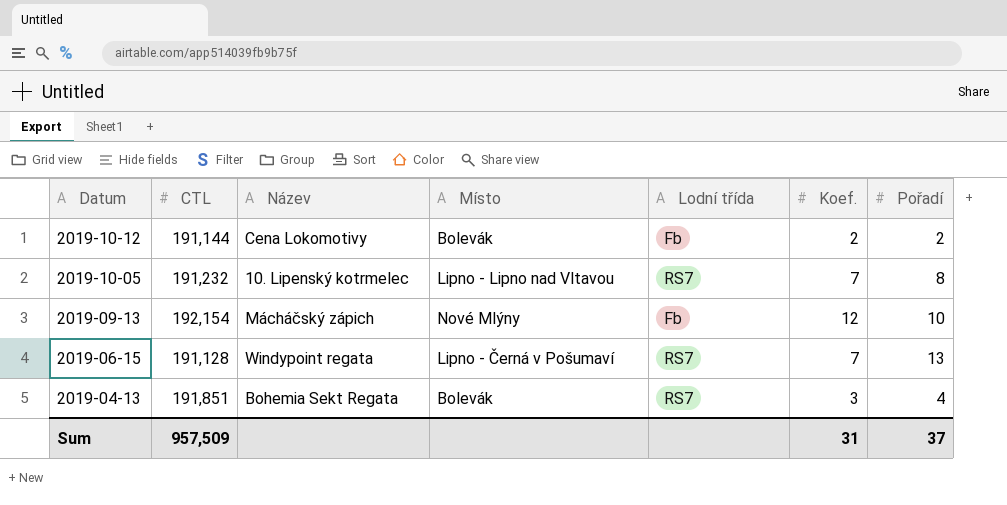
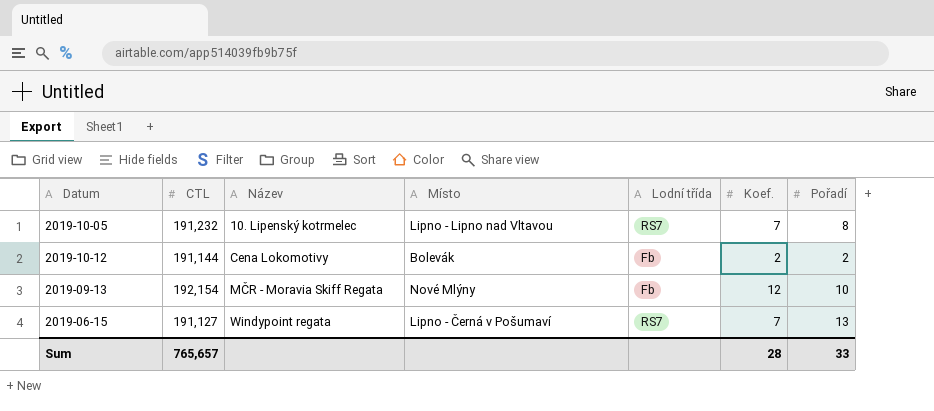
row order: Datum descending -> Název ascending
row 2019-04-13: 191,851 | Bohemia Sekt Regata | Bolevák | RS7 | 3 | 4 -> none
2019-09-13 | Název: Mácháčský zápich -> MČR - Moravia Skiff Regata
2019-06-15 | CTL: 191,128 -> 191,127
Sum | CTL: 957,509 -> 765,657
Sum | Koef.: 31 -> 28
Sum | Pořadí: 37 -> 33

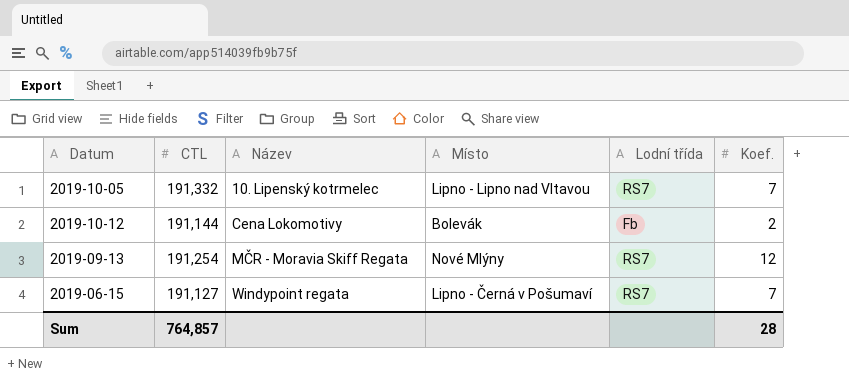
column Pořadí | position: 7 -> none
2019-10-05 | CTL: 191,232 -> 191,332
2019-09-13 | CTL: 192,154 -> 191,254
2019-09-13 | Lodní třída: Fb -> RS7
Sum | CTL: 765,657 -> 764,857

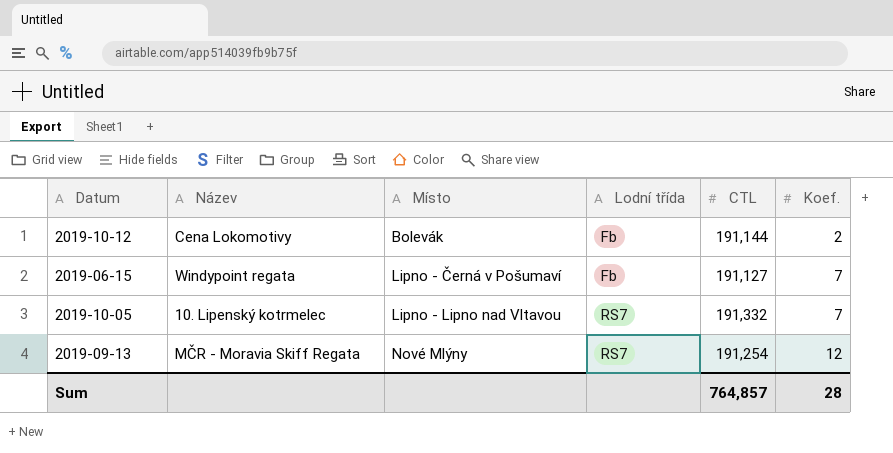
row order: Název ascending -> Místo ascending
column CTL | position: 2 -> 5
2019-06-15 | Lodní třída: RS7 -> Fb

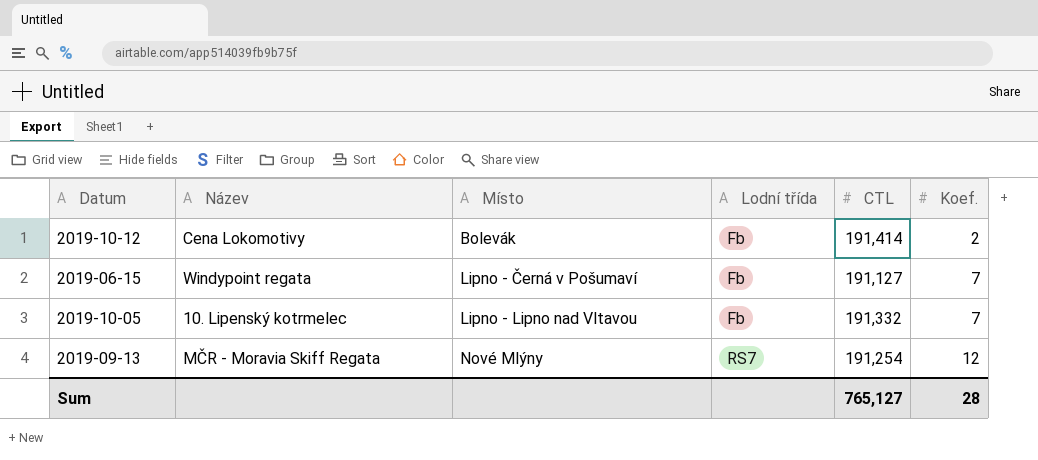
2019-10-12 | CTL: 191,144 -> 191,414
2019-10-05 | Lodní třída: RS7 -> Fb
Sum | CTL: 764,857 -> 765,127

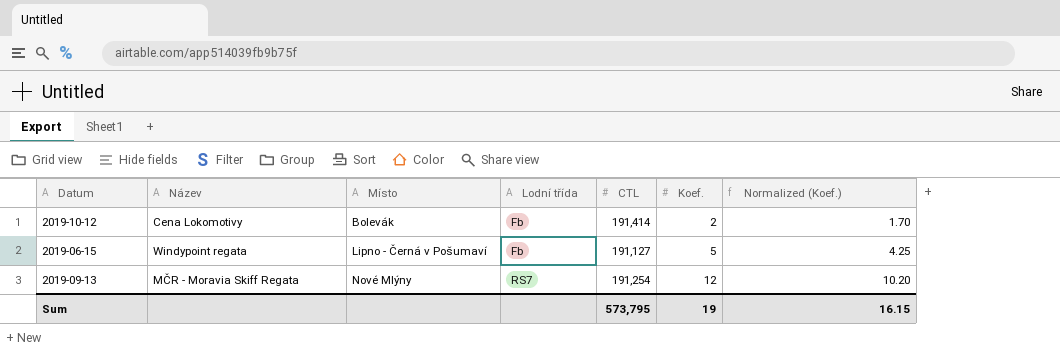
column Normalized (Koef.) | formula: none -> [Koef.] * 0.85
row 2019-10-05: 10. Lipenský kotrmelec | Lipno - Lipno nad Vltavou | Fb | 191,332 | 7 -> none
2019-06-15 | Koef.: 7 -> 5
Sum | CTL: 765,127 -> 573,795
Sum | Koef.: 28 -> 19

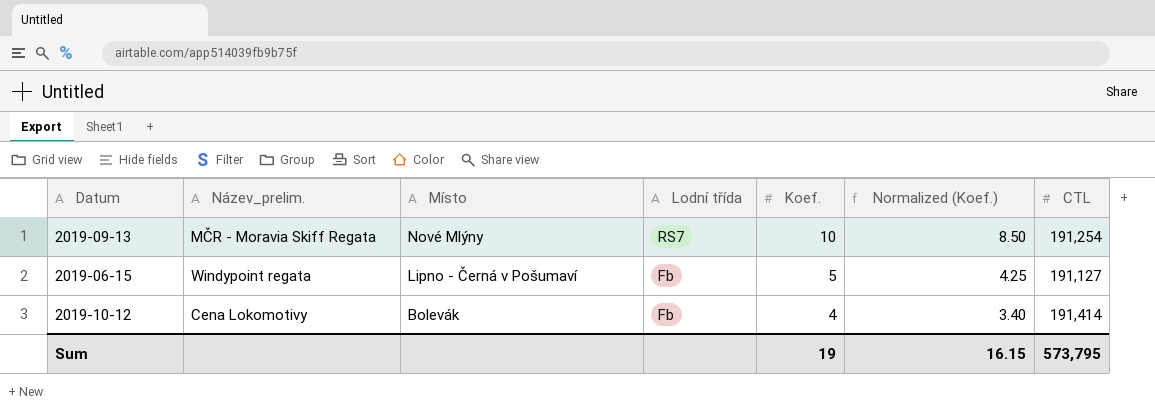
row order: Místo ascending -> Místo descending
column name: Název -> Název_prelim.
column CTL | position: 5 -> 7
2019-09-13 | Koef.: 12 -> 10
2019-09-13 | Normalized (Koef.): 10.20 -> 8.50
2019-10-12 | Koef.: 2 -> 4
2019-10-12 | Normalized (Koef.): 1.70 -> 3.40

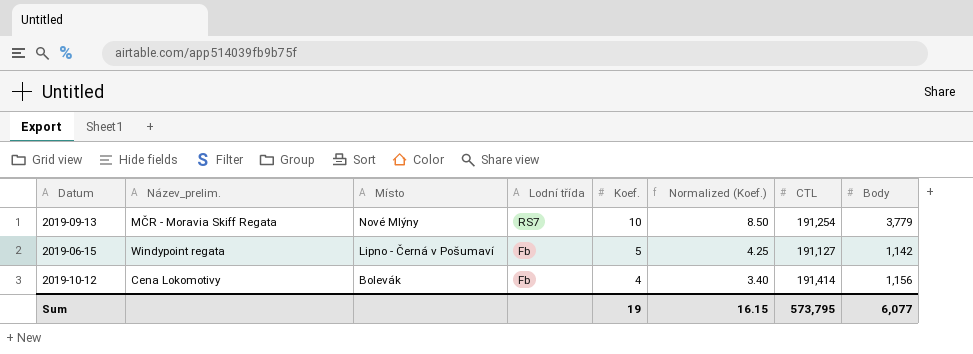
column Body | position: none -> 8

